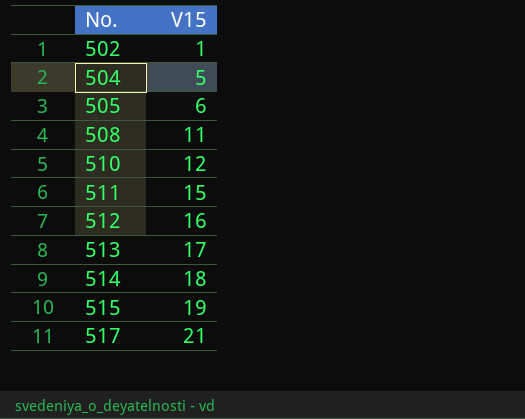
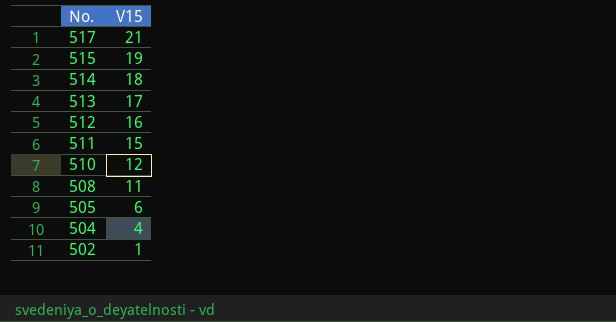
row order: No. ascending -> No. descending
504 | V15: 5 -> 4

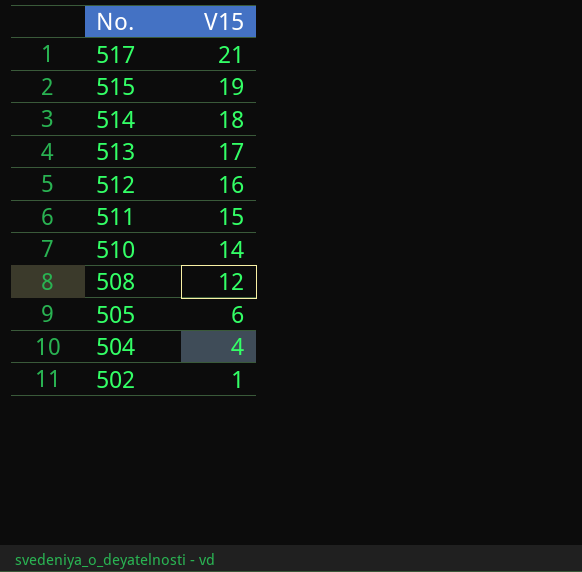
510 | V15: 12 -> 14
508 | V15: 11 -> 12

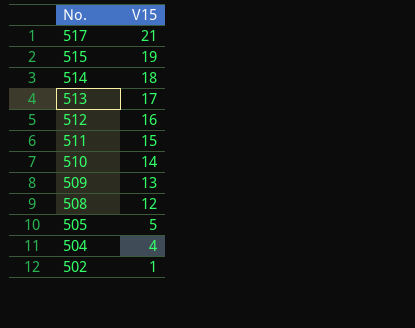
row 509: none -> 13
505 | V15: 6 -> 5

